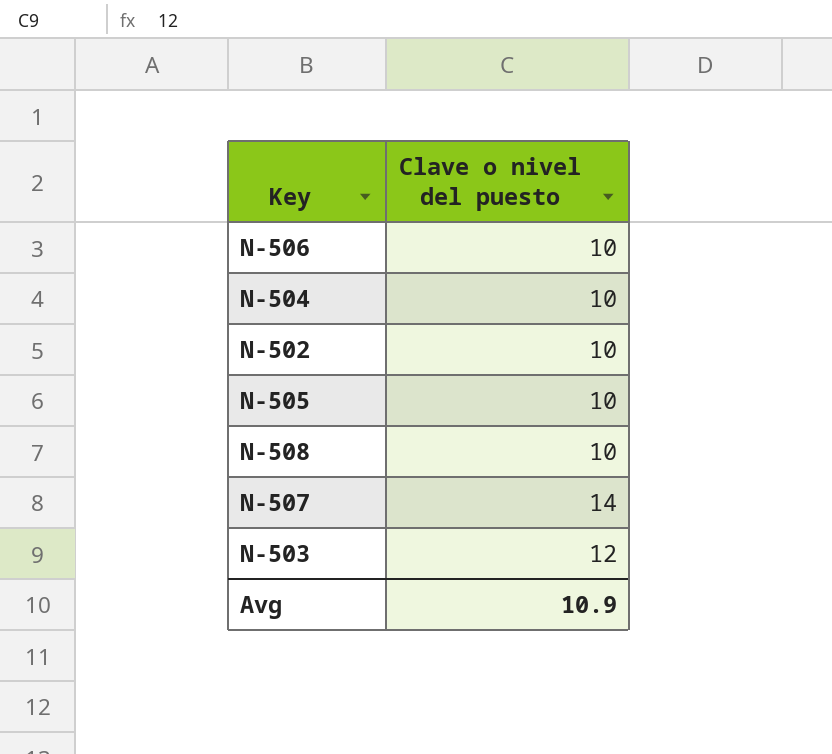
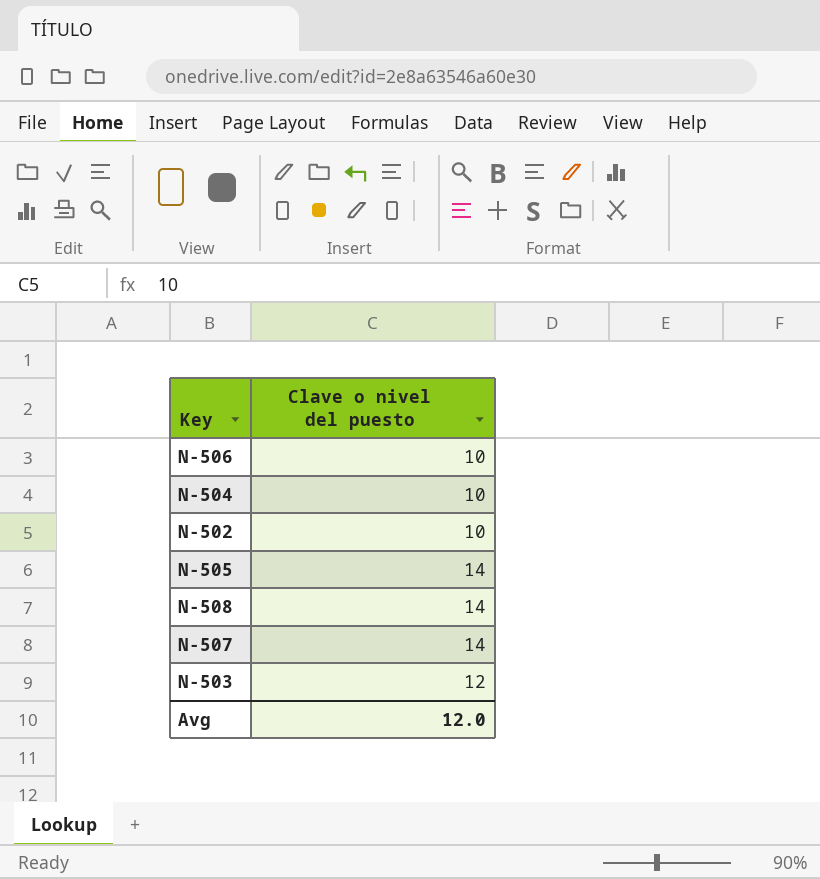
N-505 | Clave o nivel del puesto: 10 -> 14
N-508 | Clave o nivel del puesto: 10 -> 14
Avg | Clave o nivel del puesto: 10.9 -> 12.0

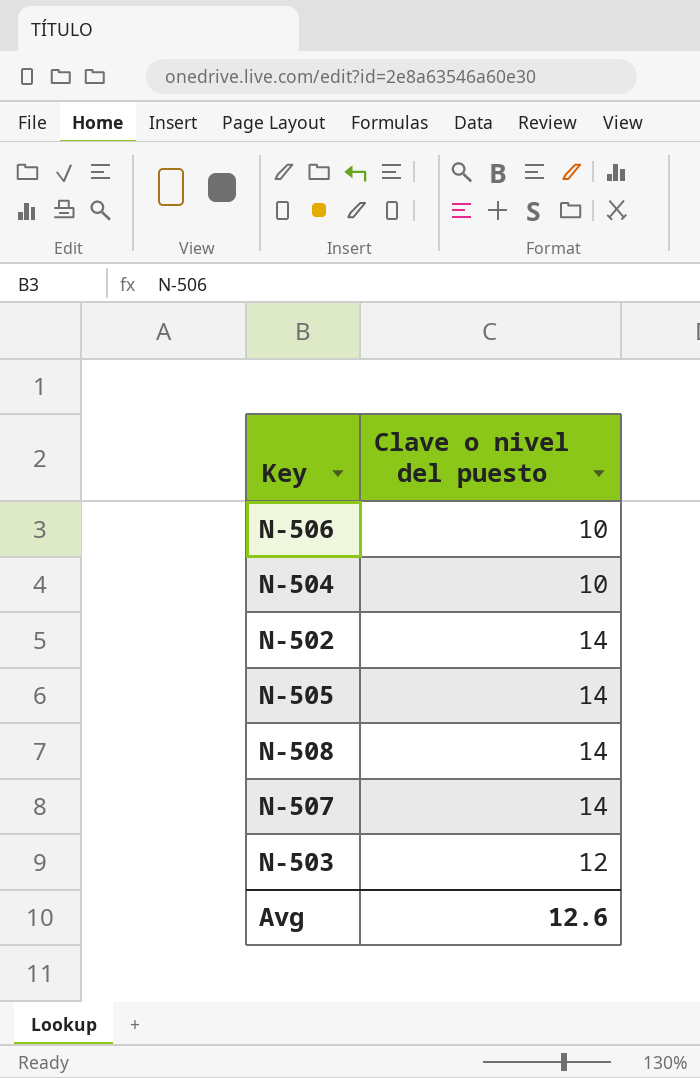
N-502 | Clave o nivel del puesto: 10 -> 14
Avg | Clave o nivel del puesto: 12.0 -> 12.6

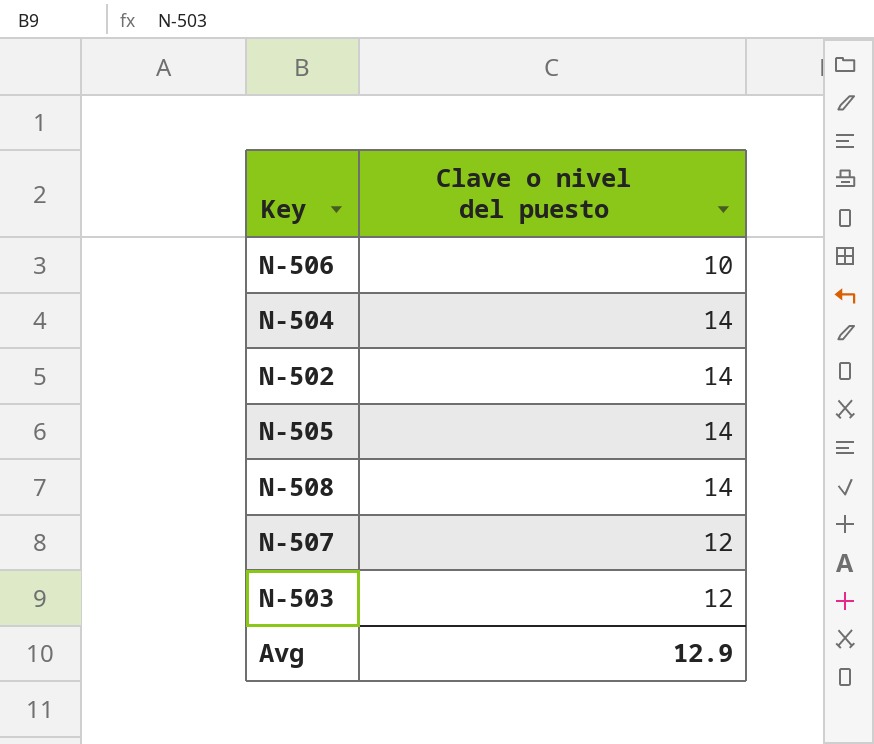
N-504 | Clave o nivel del puesto: 10 -> 14
N-507 | Clave o nivel del puesto: 14 -> 12
Avg | Clave o nivel del puesto: 12.6 -> 12.9

